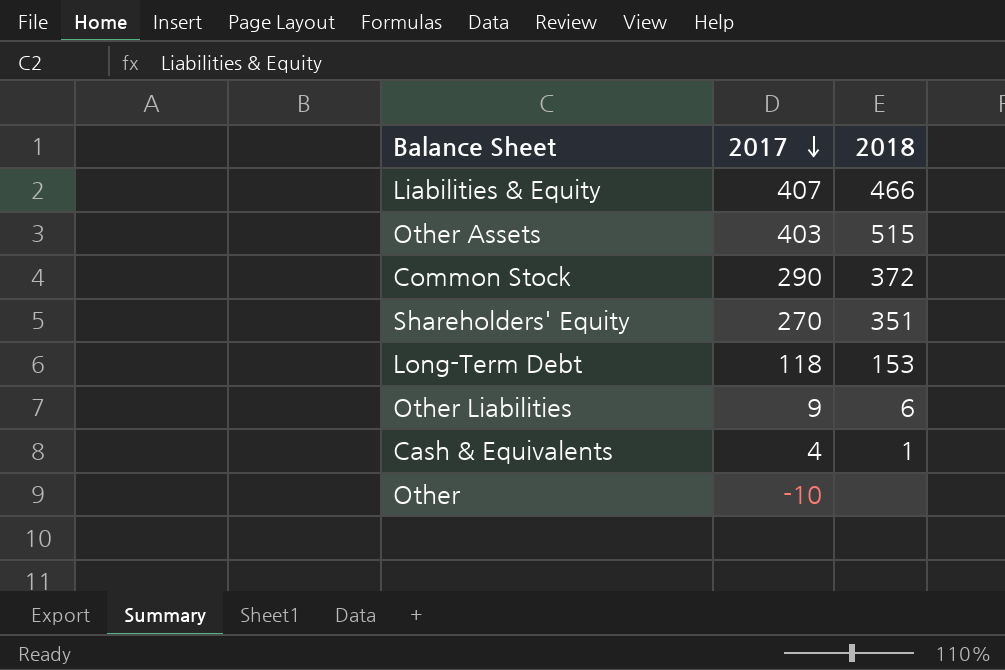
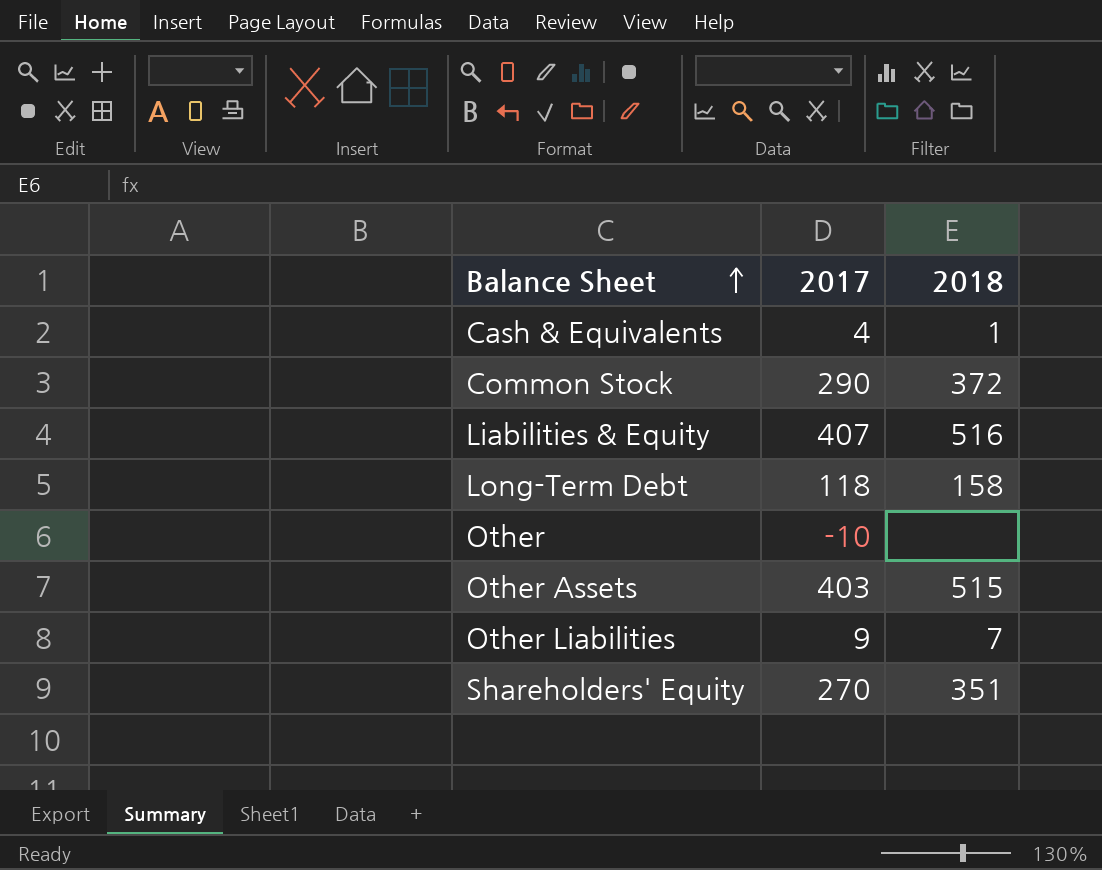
row order: 2017 descending -> Balance Sheet ascending
Liabilities & Equity | 2018: 466 -> 516
Long-Term Debt | 2018: 153 -> 158
Other Liabilities | 2018: 6 -> 7

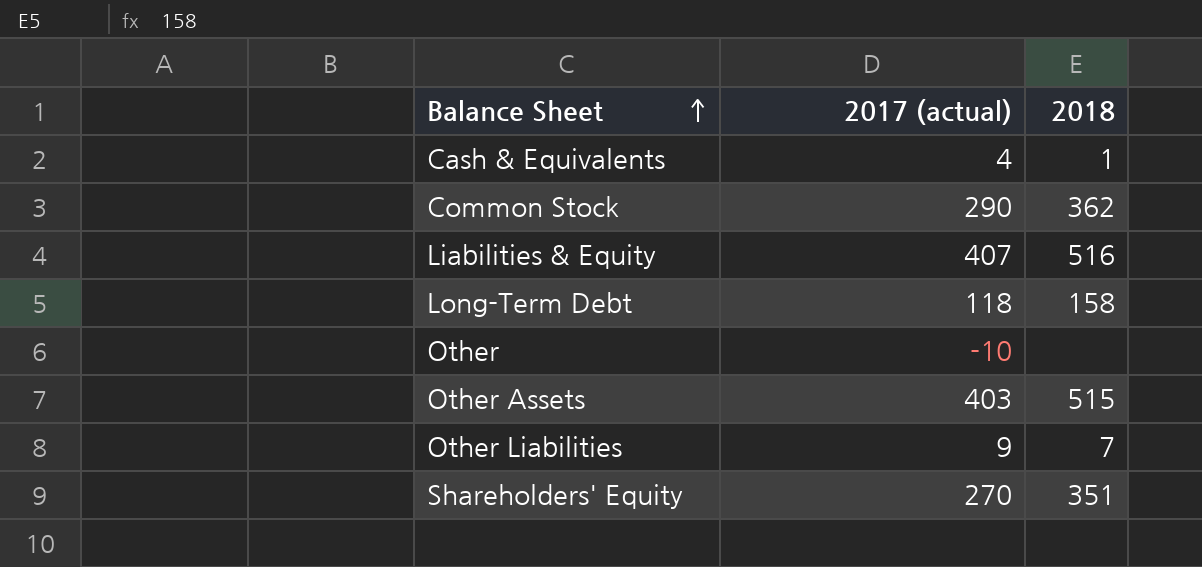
column name: 2017 -> 2017 (actual)
Common Stock | 2018: 372 -> 362

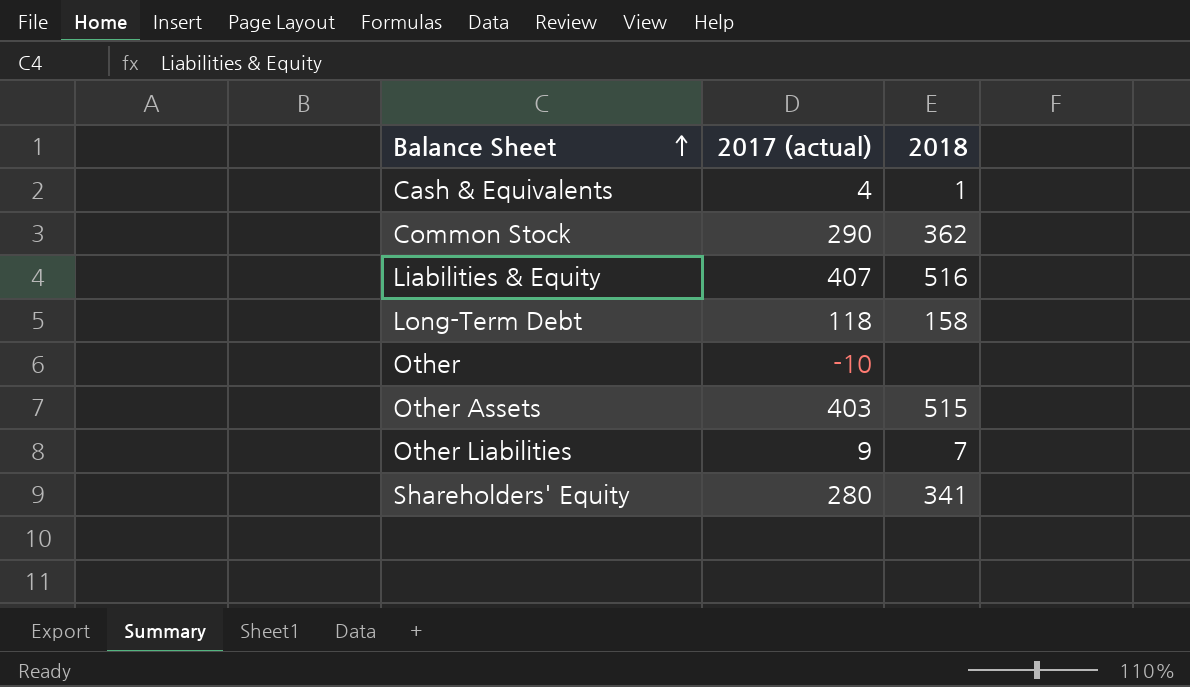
Shareholders' Equity | 2017 (actual): 270 -> 280
Shareholders' Equity | 2018: 351 -> 341

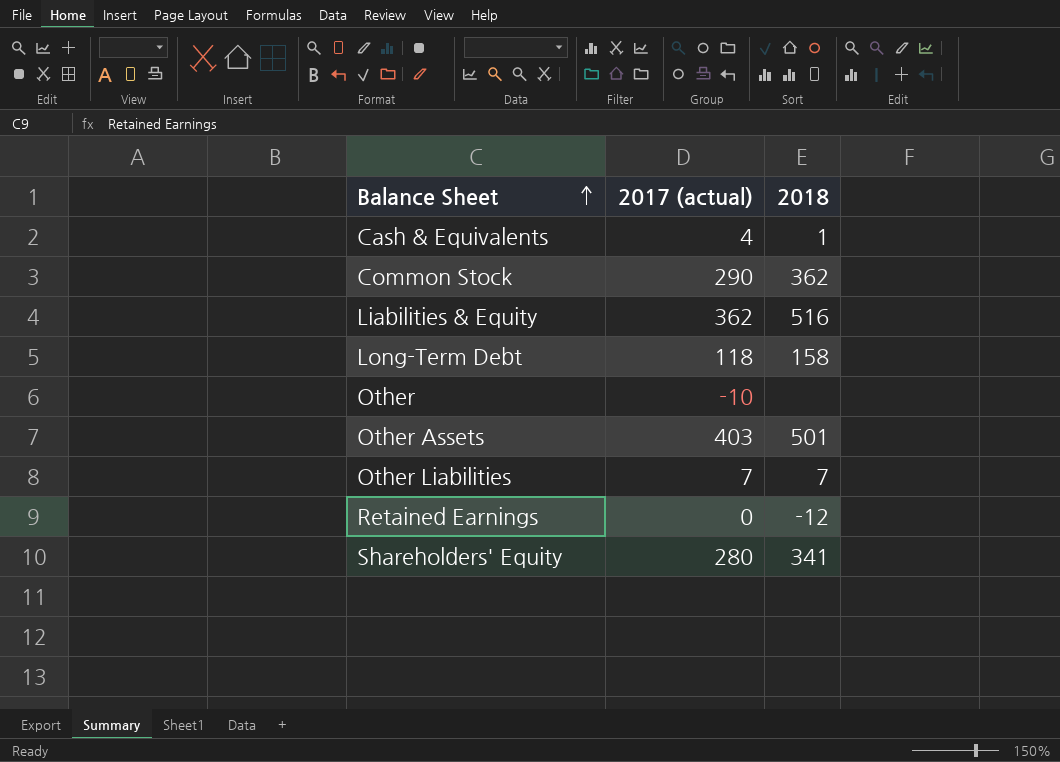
Liabilities & Equity | 2017 (actual): 407 -> 362
Other Assets | 2018: 515 -> 501
Other Liabilities | 2017 (actual): 9 -> 7
row Retained Earnings: none -> 0 | -12

